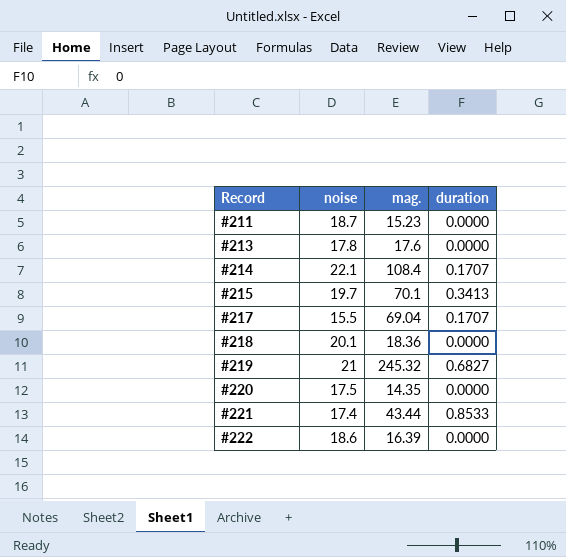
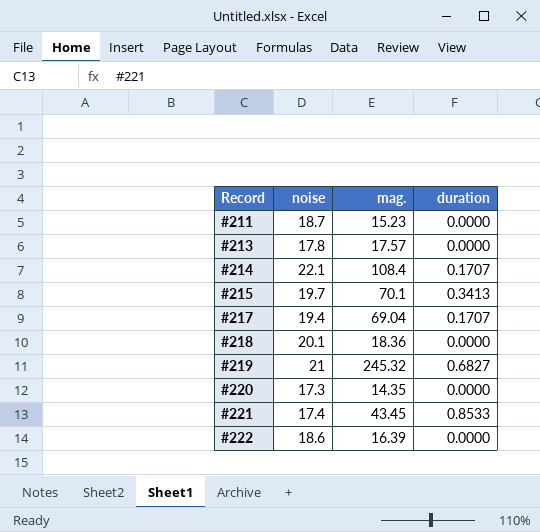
#213 | mag.: 17.6 -> 17.57
#217 | noise: 15.5 -> 19.4
#220 | noise: 17.5 -> 17.3
#221 | mag.: 43.44 -> 43.45

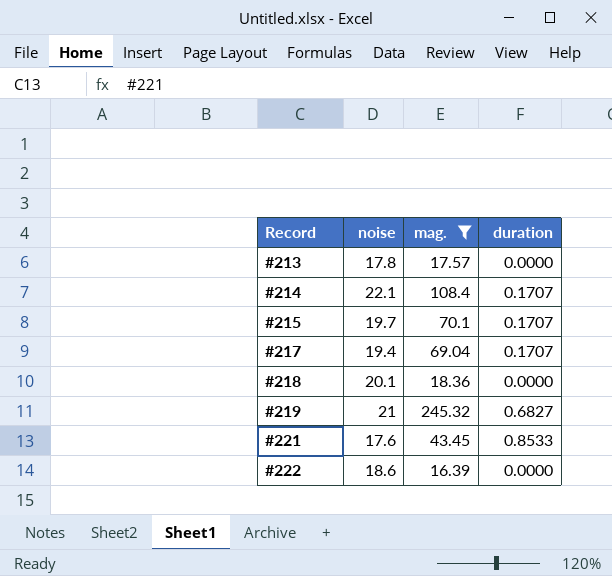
filter: none -> mag. >= 16.39
#215 | duration: 0.3413 -> 0.1707
#221 | noise: 17.4 -> 17.6

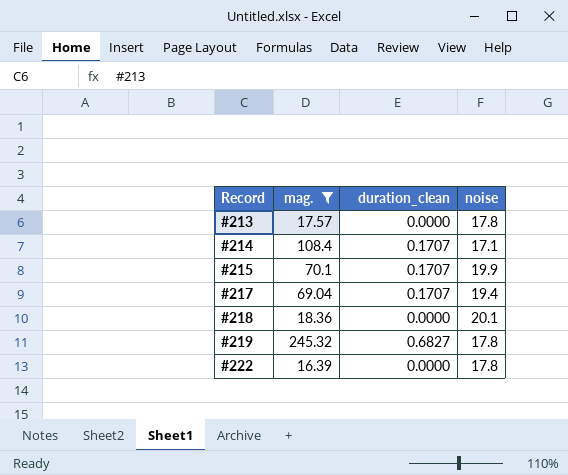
column name: duration -> duration_clean
column noise | position: 2 -> 4
row #221: 17.6 | 43.45 | 0.8533 -> none
#214 | noise: 22.1 -> 17.1
#215 | noise: 19.7 -> 19.9
#219 | noise: 21 -> 17.8
#222 | noise: 18.6 -> 17.8

